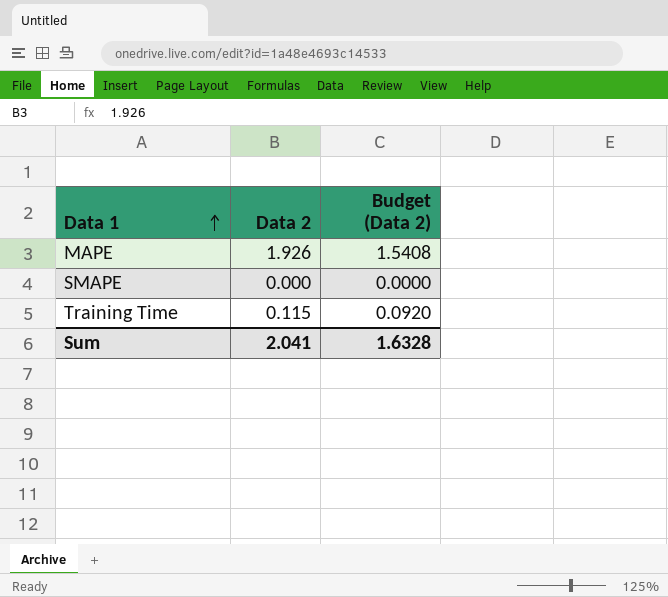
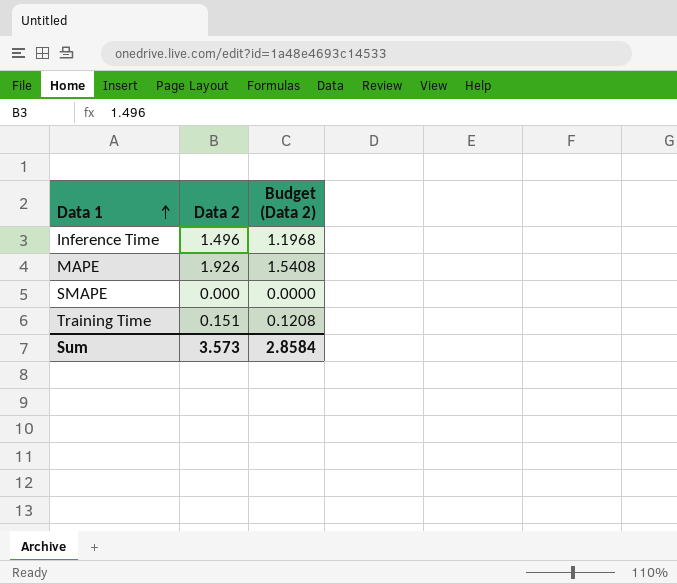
row Inference Time: none -> 1.496 | 1.1968
Training Time | Data 2: 0.115 -> 0.151
Training Time | Budget (Data 2): 0.0920 -> 0.1208
Sum | Data 2: 2.041 -> 3.573
Sum | Budget (Data 2): 1.6328 -> 2.8584

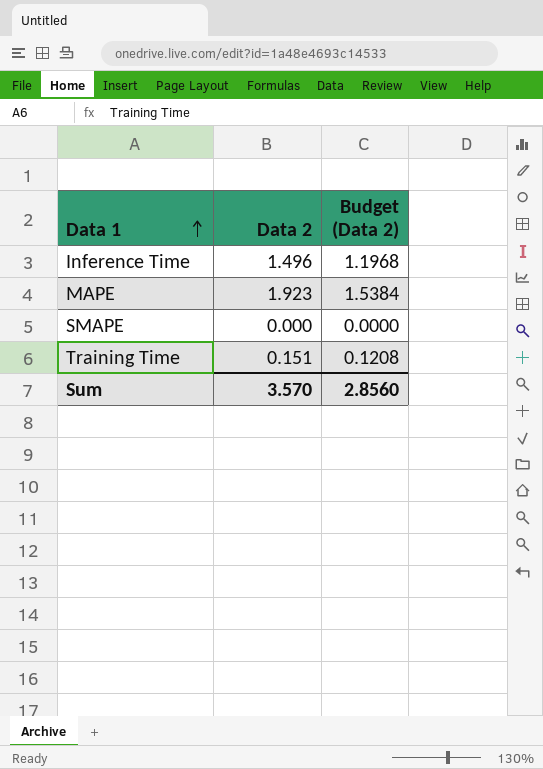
MAPE | Data 2: 1.926 -> 1.923
MAPE | Budget (Data 2): 1.5408 -> 1.5384
Sum | Data 2: 3.573 -> 3.570
Sum | Budget (Data 2): 2.8584 -> 2.8560

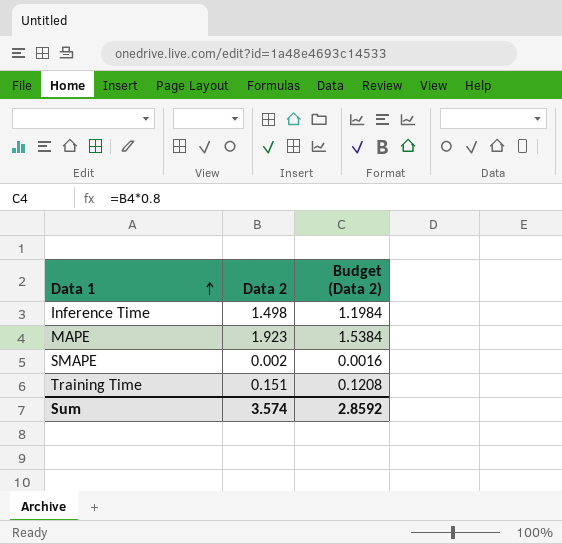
Inference Time | Data 2: 1.496 -> 1.498
Inference Time | Budget (Data 2): 1.1968 -> 1.1984
SMAPE | Data 2: 0.000 -> 0.002
SMAPE | Budget (Data 2): 0.0000 -> 0.0016
Sum | Data 2: 3.570 -> 3.574
Sum | Budget (Data 2): 2.8560 -> 2.8592

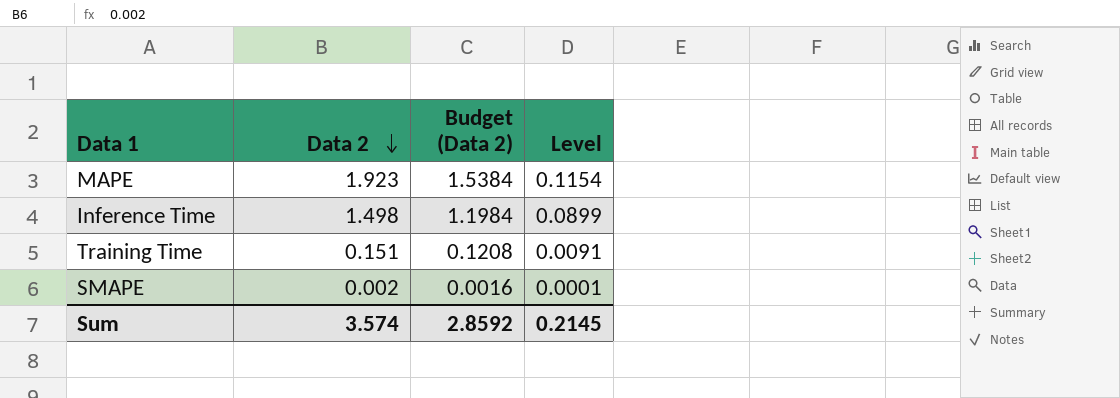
row order: Data 1 ascending -> Data 2 descending
column Level | formula: none -> [Data 2] * 0.06

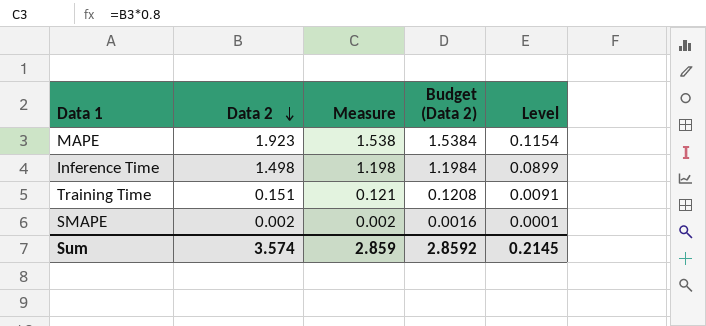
column Measure | formula: none -> [Data 2] * 0.8

